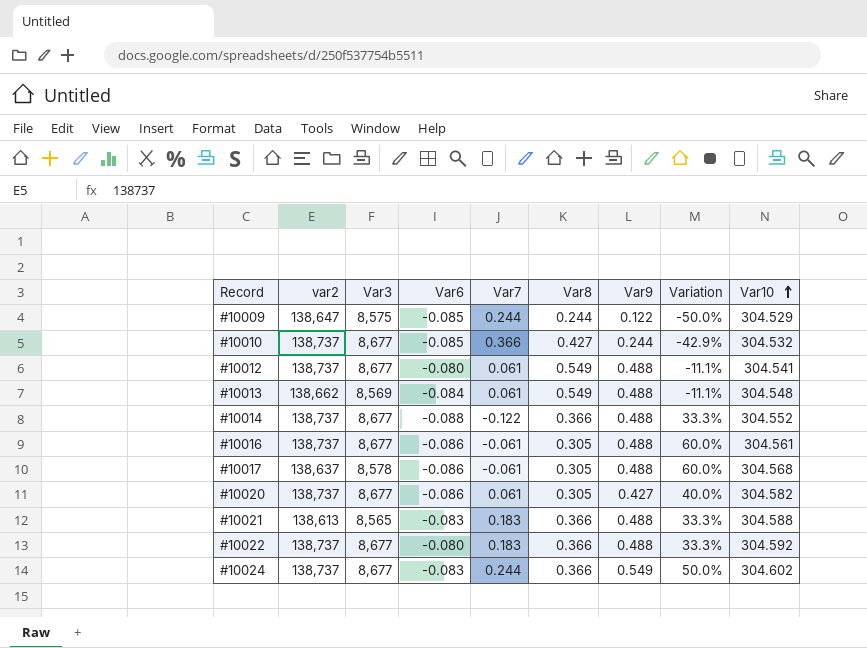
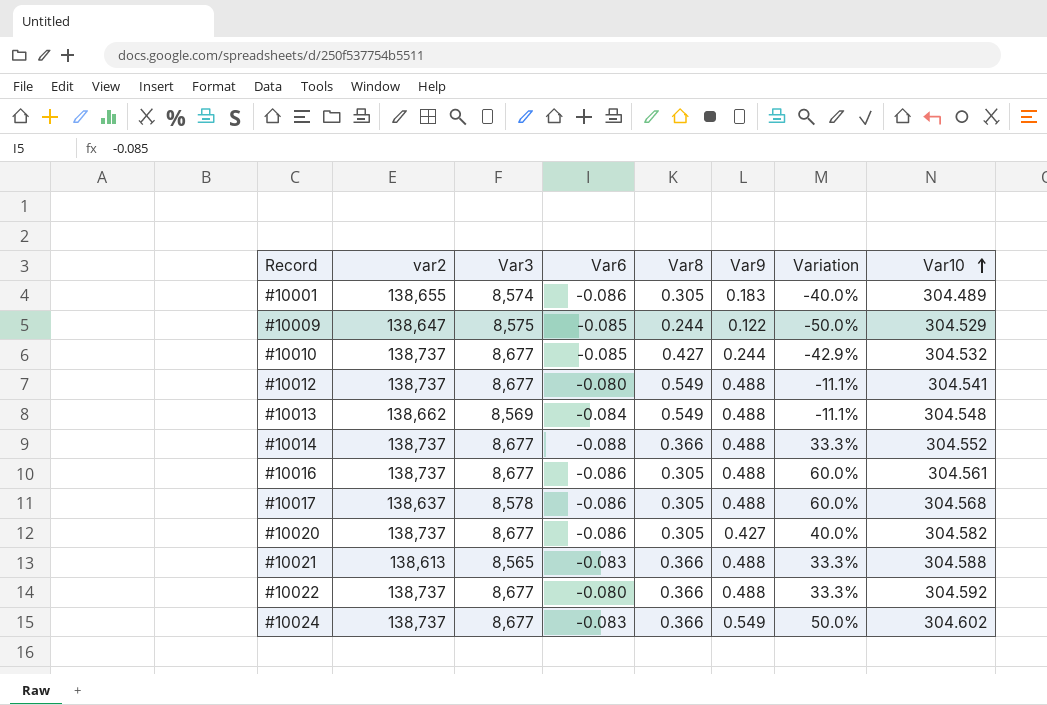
column Var7 | position: 5 -> none
row #10001: none -> 138,655 | 8,574 | -0.086 | 0.305 | 0.183 | -40.0% | 304.489

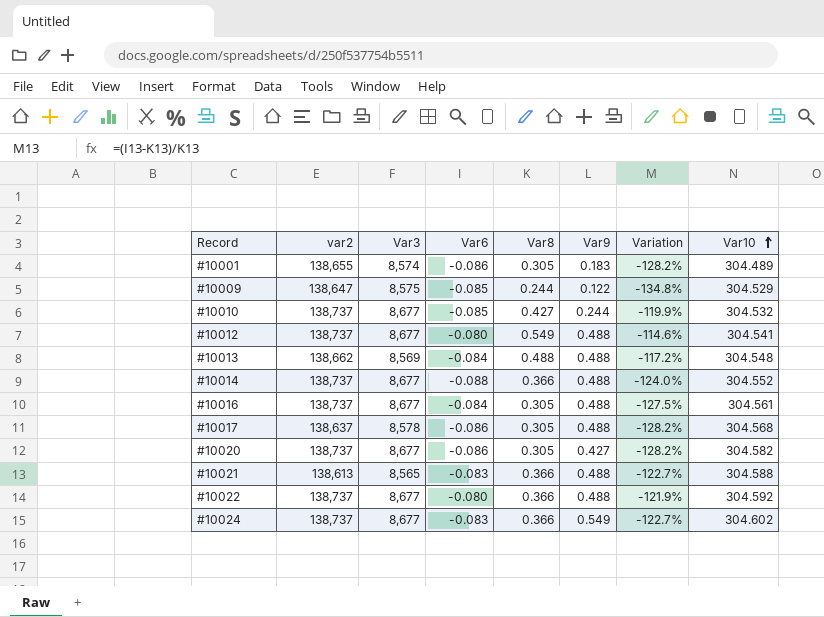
column Variation | formula: ([Var9] - [Var8]) / [Var8] -> ([Var6] - [Var8]) / [Var8]
#10013 | Var8: 0.549 -> 0.488
#10016 | Var6: -0.086 -> -0.084

